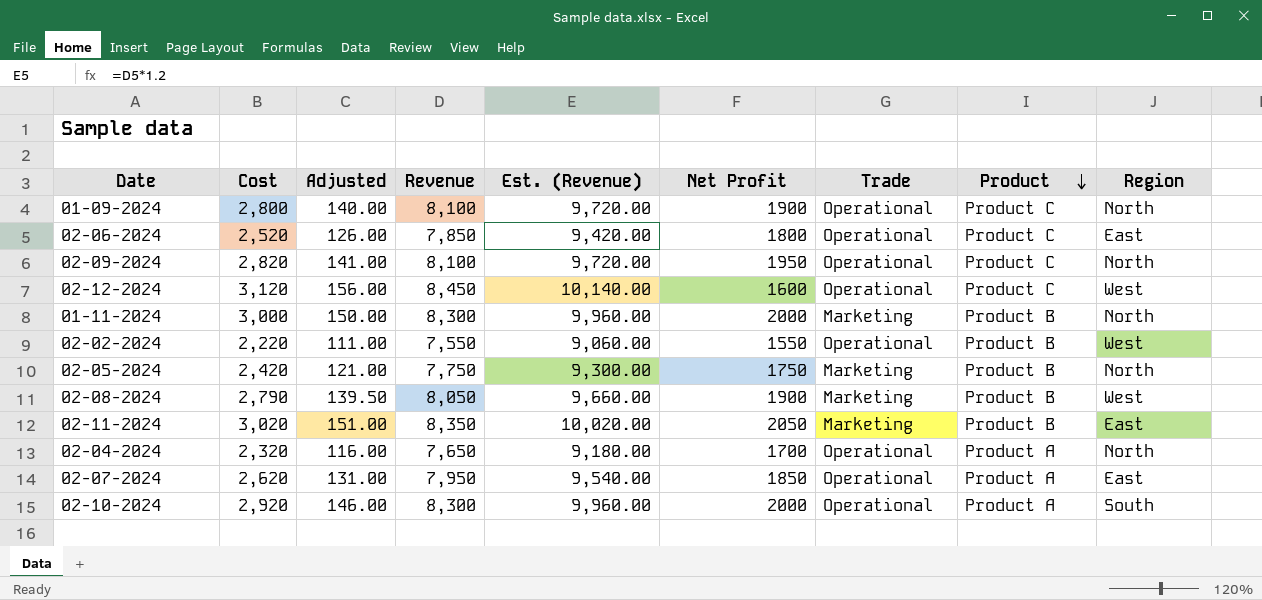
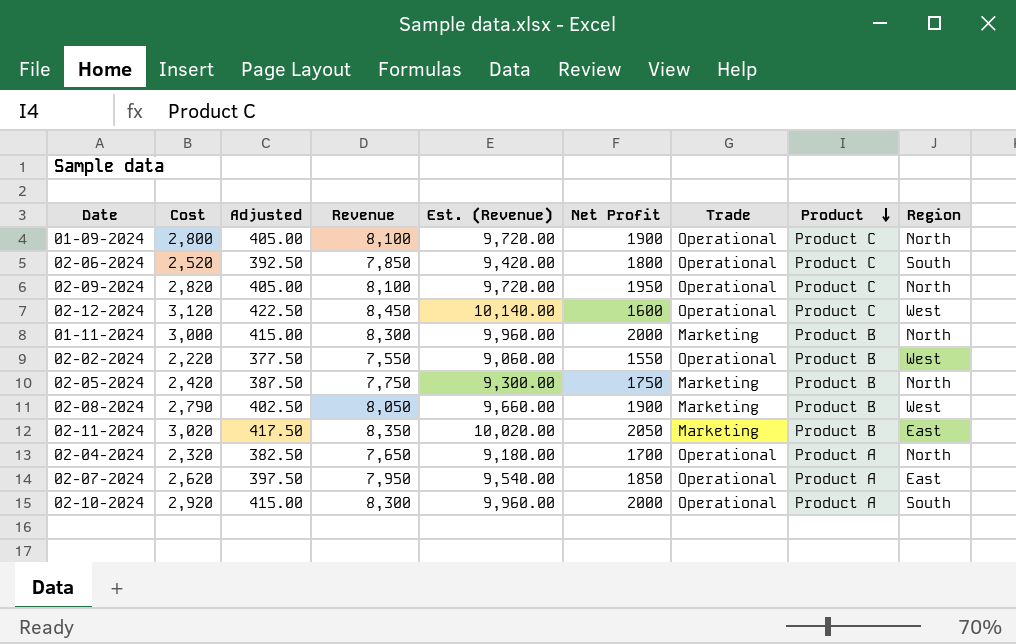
column Adjusted | formula: [Cost] * 0.05 -> [Revenue] * 0.05
02-06-2024 | Region: East -> South

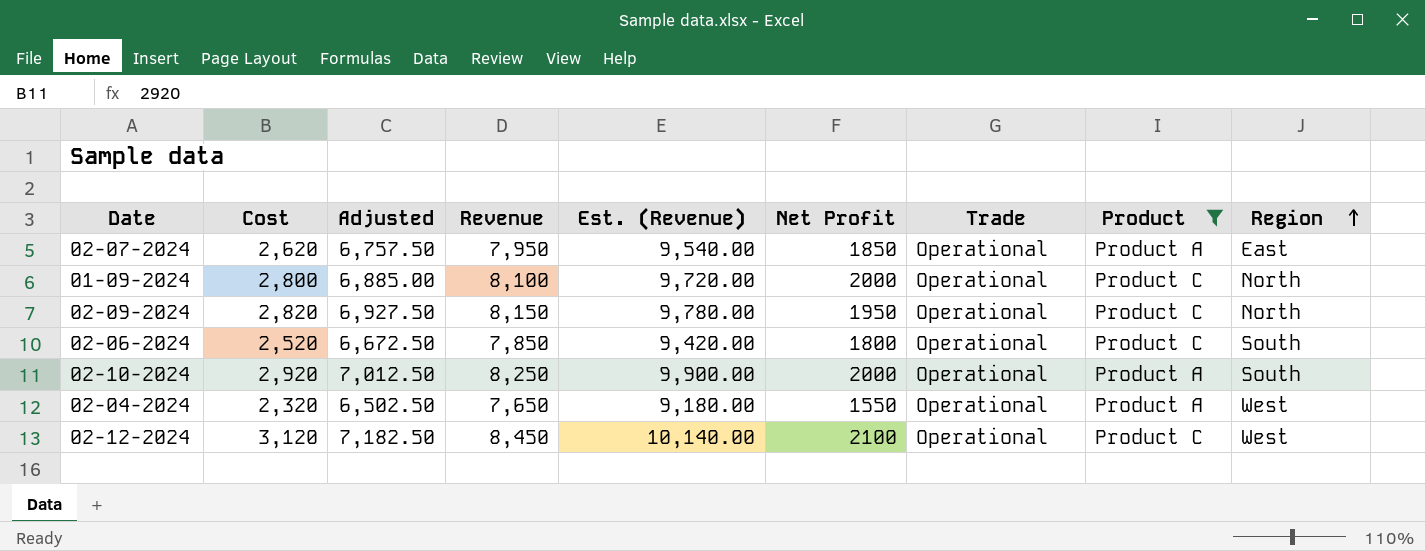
filter: none -> Product != Product B
row order: Product descending -> Region ascending
column Adjusted | formula: [Revenue] * 0.05 -> [Revenue] * 0.85
01-09-2024 | Net Profit: 1900 -> 2000
02-09-2024 | Revenue: 8,100 -> 8,150
02-09-2024 | Est. (Revenue): 9,720.00 -> 9,780.00
02-10-2024 | Revenue: 8,300 -> 8,250
02-10-2024 | Est. (Revenue): 9,960.00 -> 9,900.00
02-04-2024 | Net Profit: 1700 -> 1550
02-04-2024 | Region: North -> West
02-12-2024 | Net Profit: 1600 -> 2100

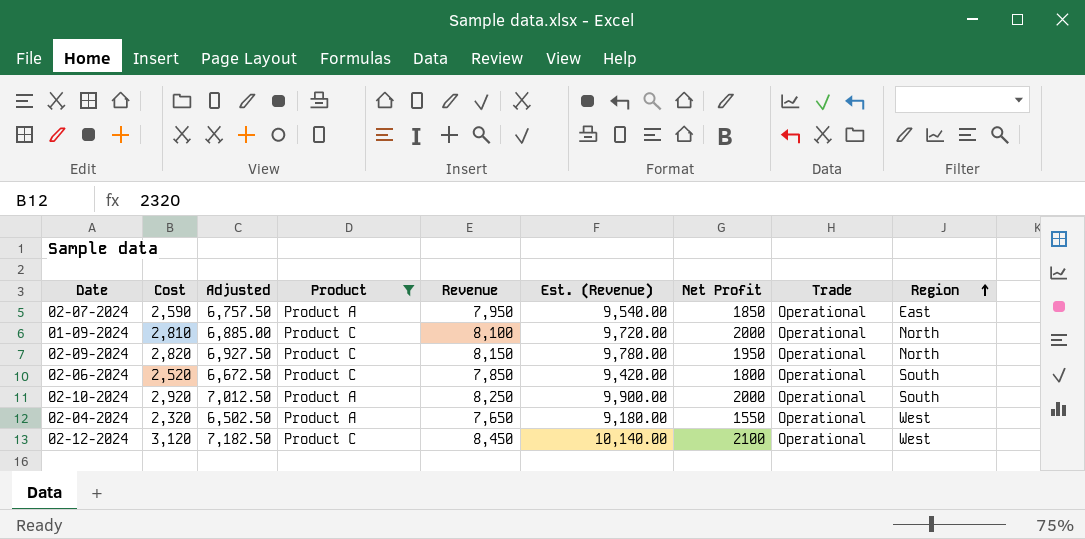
column Product | position: 8 -> 4
02-07-2024 | Cost: 2,620 -> 2,590
01-09-2024 | Cost: 2,800 -> 2,810

